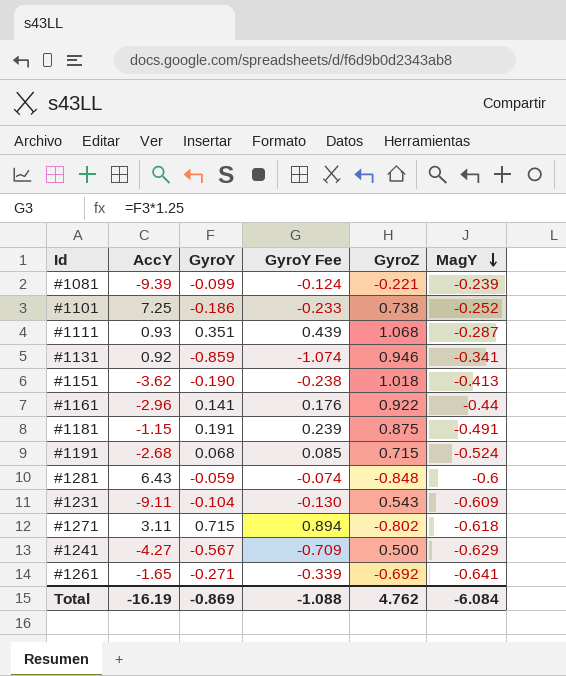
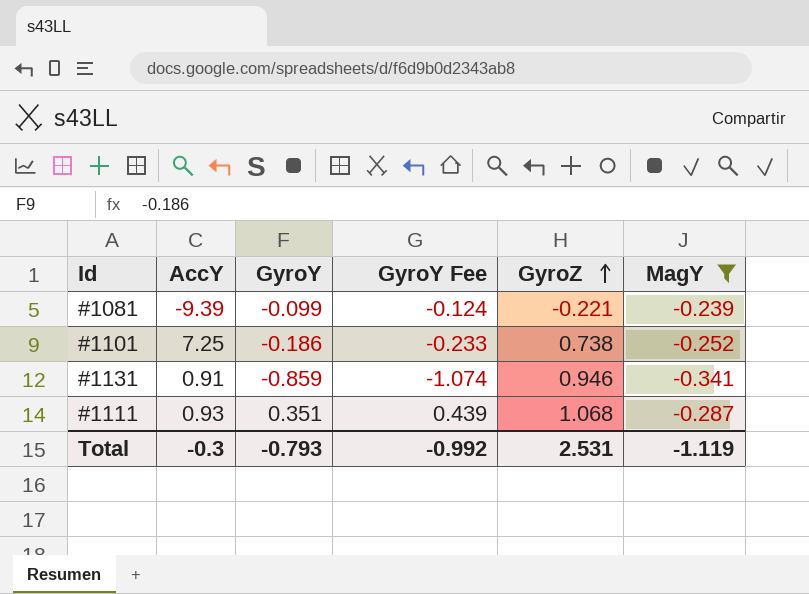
filter: none -> MagY >= -0.341
row order: MagY descending -> GyroZ ascending
#1131 | AccY: 0.92 -> 0.91
Total | AccY: -16.19 -> -0.3
Total | GyroY: -0.869 -> -0.793
Total | GyroY Fee: -1.088 -> -0.992
Total | GyroZ: 4.762 -> 2.531
Total | MagY: -6.084 -> -1.119

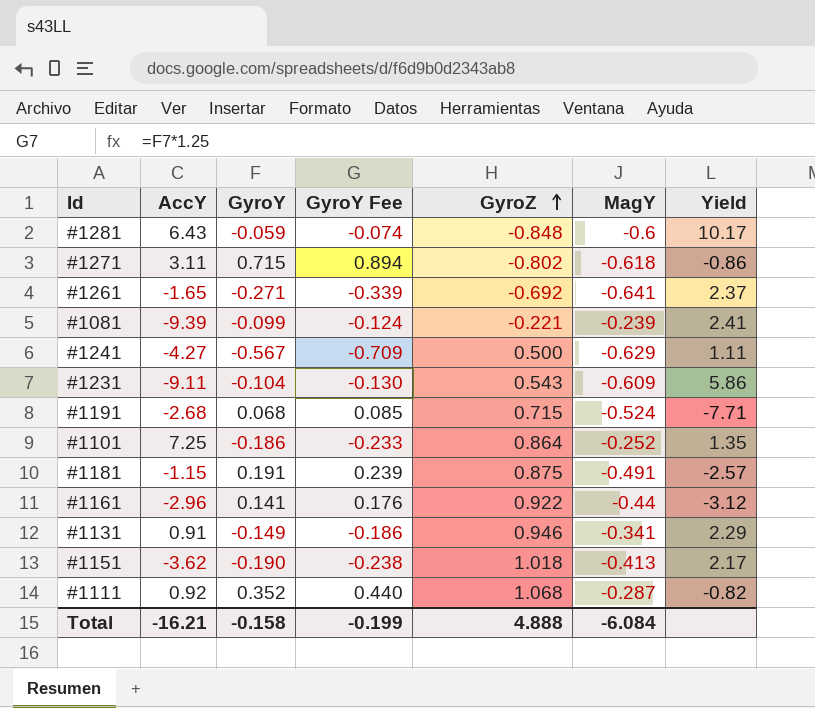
filter: MagY >= -0.341 -> none
column Yield | formula: none -> [MagY] / [GyroY]
#1101 | GyroZ: 0.738 -> 0.864
#1131 | GyroY: -0.859 -> -0.149
#1131 | GyroY Fee: -1.074 -> -0.186
#1111 | AccY: 0.93 -> 0.92
#1111 | GyroY: 0.351 -> 0.352
#1111 | GyroY Fee: 0.439 -> 0.440
Total | AccY: -0.3 -> -16.21
Total | GyroY: -0.793 -> -0.158
Total | GyroY Fee: -0.992 -> -0.199
Total | GyroZ: 2.531 -> 4.888
Total | MagY: -1.119 -> -6.084

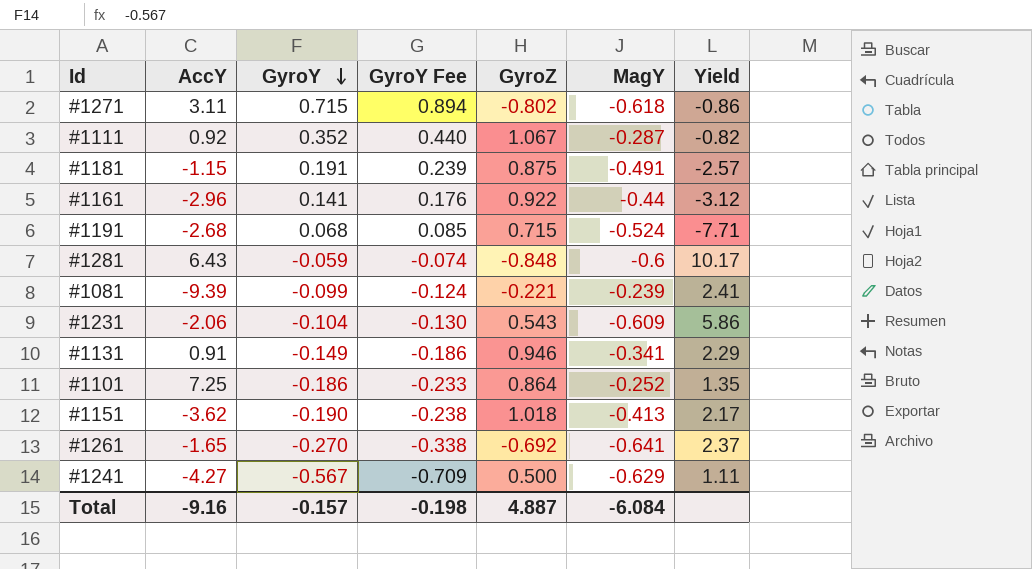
row order: GyroZ ascending -> GyroY descending
#1111 | GyroZ: 1.068 -> 1.067
#1231 | AccY: -9.11 -> -2.06
#1261 | GyroY: -0.271 -> -0.270
#1261 | GyroY Fee: -0.339 -> -0.338
Total | AccY: -16.21 -> -9.16
Total | GyroY: -0.158 -> -0.157
Total | GyroY Fee: -0.199 -> -0.198
Total | GyroZ: 4.888 -> 4.887

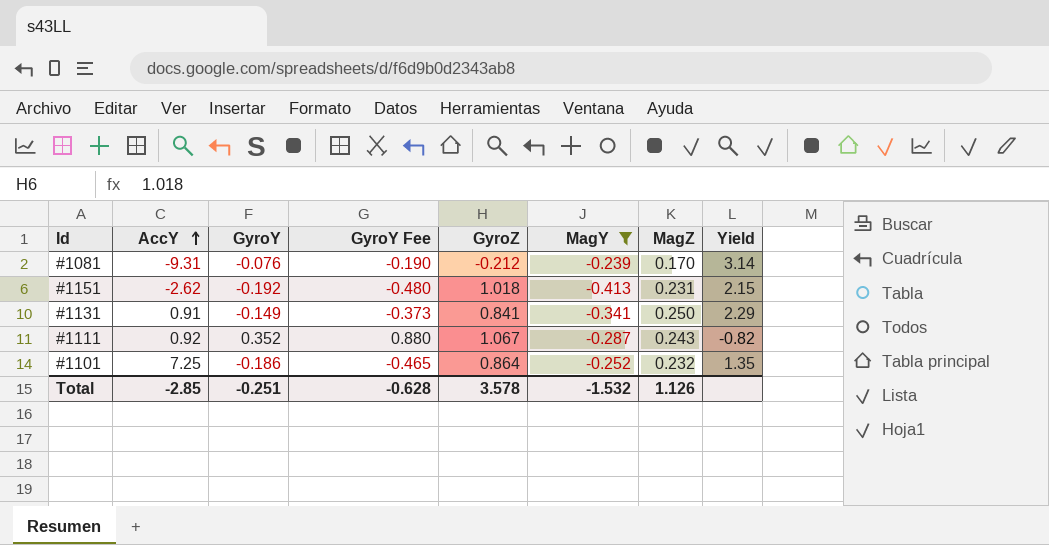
filter: none -> MagY >= -0.413
row order: GyroY descending -> AccY ascending
column GyroY Fee | formula: [GyroY] * 1.25 -> [GyroY] * 2.5
column MagZ | position: none -> 7
#1081 | AccY: -9.39 -> -9.31
#1081 | GyroY: -0.099 -> -0.076
#1081 | GyroZ: -0.221 -> -0.212
#1081 | Yield: 2.41 -> 3.14
#1151 | AccY: -3.62 -> -2.62
#1151 | GyroY: -0.190 -> -0.192
#1151 | Yield: 2.17 -> 2.15
#1131 | GyroZ: 0.946 -> 0.841
Total | AccY: -9.16 -> -2.85
Total | GyroY: -0.157 -> -0.251
Total | GyroY Fee: -0.198 -> -0.628
Total | GyroZ: 4.887 -> 3.578
Total | MagY: -6.084 -> -1.532

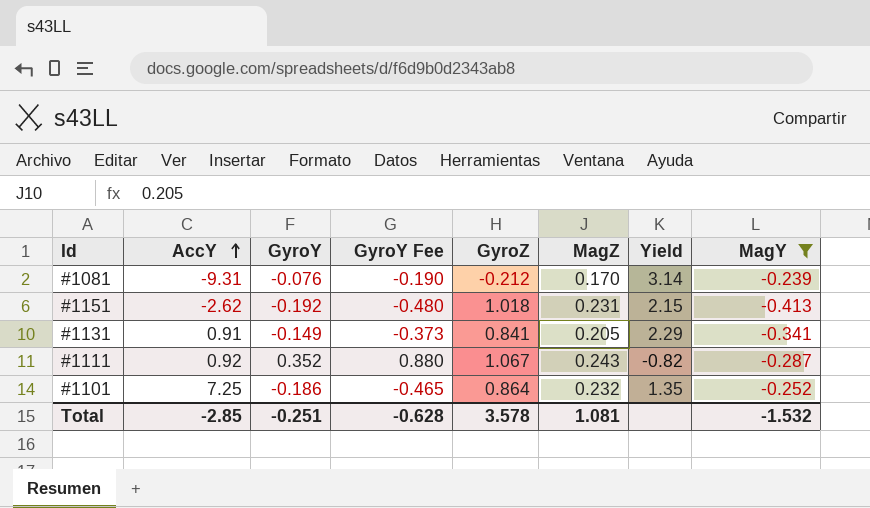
column MagY | position: 6 -> 8
#1131 | MagZ: 0.250 -> 0.205
Total | MagZ: 1.126 -> 1.081

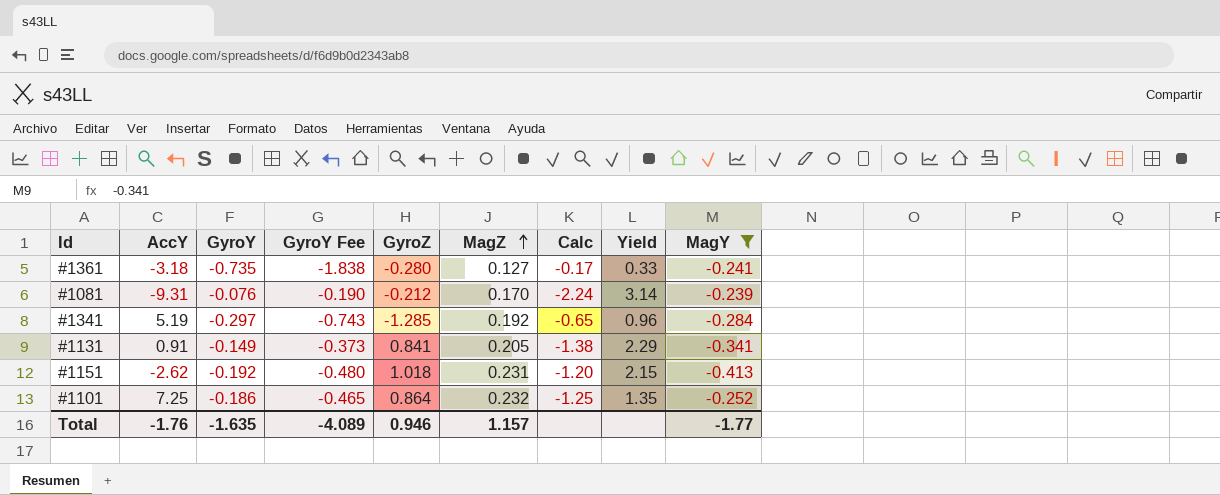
row order: AccY ascending -> MagZ ascending
column Calc | formula: none -> [MagZ] / [GyroY]
row #1111: 0.92 | 0.352 | 0.880 | 1.067 | 0.243 | -0.82 | -0.287 -> none
row #1361: none -> -3.18 | -0.735 | -1.838 | -0.280 | 0.127 | -0.17 | 0.33 | -0.241
row #1341: none -> 5.19 | -0.297 | -0.743 | -1.285 | 0.192 | -0.65 | 0.96 | -0.284
Total | AccY: -2.85 -> -1.76
Total | GyroY: -0.251 -> -1.635
Total | GyroY Fee: -0.628 -> -4.089
Total | GyroZ: 3.578 -> 0.946
Total | MagZ: 1.081 -> 1.157
Total | MagY: -1.532 -> -1.77

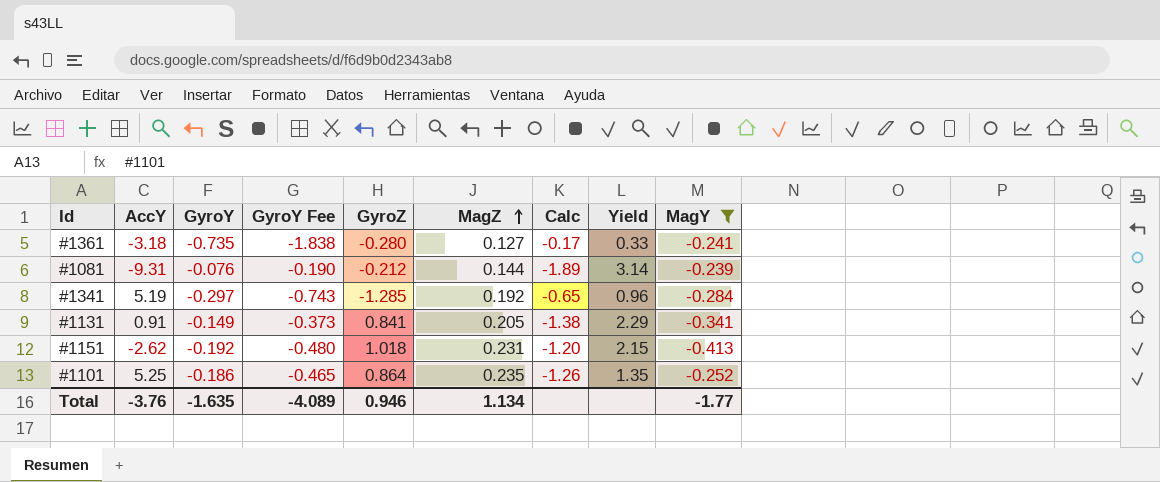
#1081 | MagZ: 0.170 -> 0.144
#1081 | Calc: -2.24 -> -1.89
#1101 | AccY: 7.25 -> 5.25
#1101 | MagZ: 0.232 -> 0.235
#1101 | Calc: -1.25 -> -1.26
Total | AccY: -1.76 -> -3.76
Total | MagZ: 1.157 -> 1.134

